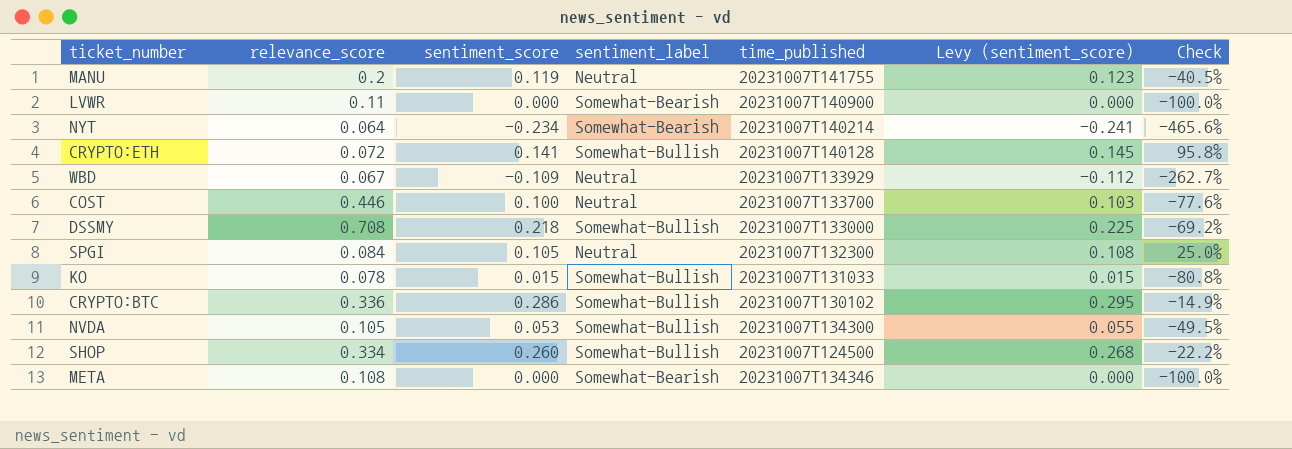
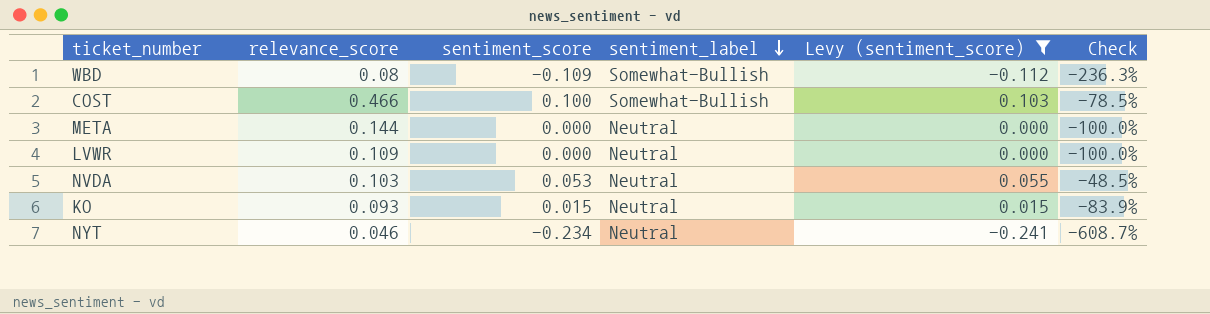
filter: none -> Levy (sentiment_score) <= 0.103
row order: none -> sentiment_label descending
column time_published | position: 5 -> none
WBD | relevance_score: 0.067 -> 0.08
WBD | sentiment_label: Neutral -> Somewhat-Bullish
WBD | Check: -262.7% -> -236.3%
COST | relevance_score: 0.446 -> 0.466
COST | sentiment_label: Neutral -> Somewhat-Bullish
COST | Check: -77.6% -> -78.5%
META | relevance_score: 0.108 -> 0.144
META | sentiment_label: Somewhat-Bearish -> Neutral
LVWR | relevance_score: 0.11 -> 0.109
LVWR | sentiment_label: Somewhat-Bearish -> Neutral
NVDA | relevance_score: 0.105 -> 0.103
NVDA | sentiment_label: Somewhat-Bullish -> Neutral
NVDA | Check: -49.5% -> -48.5%
KO | relevance_score: 0.078 -> 0.093
KO | sentiment_label: Somewhat-Bullish -> Neutral
KO | Check: -80.8% -> -83.9%
NYT | relevance_score: 0.064 -> 0.046
NYT | sentiment_label: Somewhat-Bearish -> Neutral
NYT | Check: -465.6% -> -608.7%

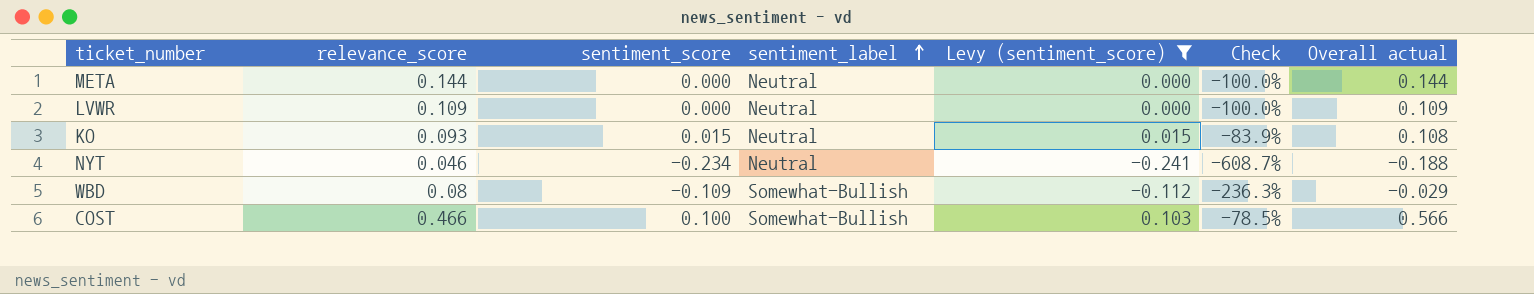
row order: sentiment_label descending -> sentiment_label ascending
column Overall actual | formula: none -> [relevance_score] + [sentiment_score]
row NVDA: 0.103 | 0.053 | Neutral | 0.055 | -48.5% -> none

